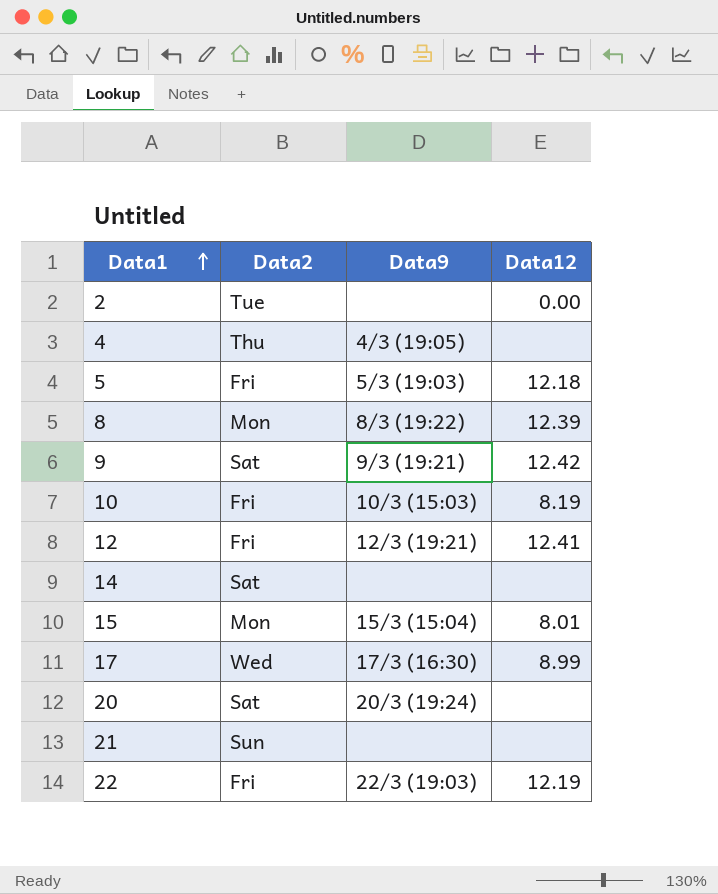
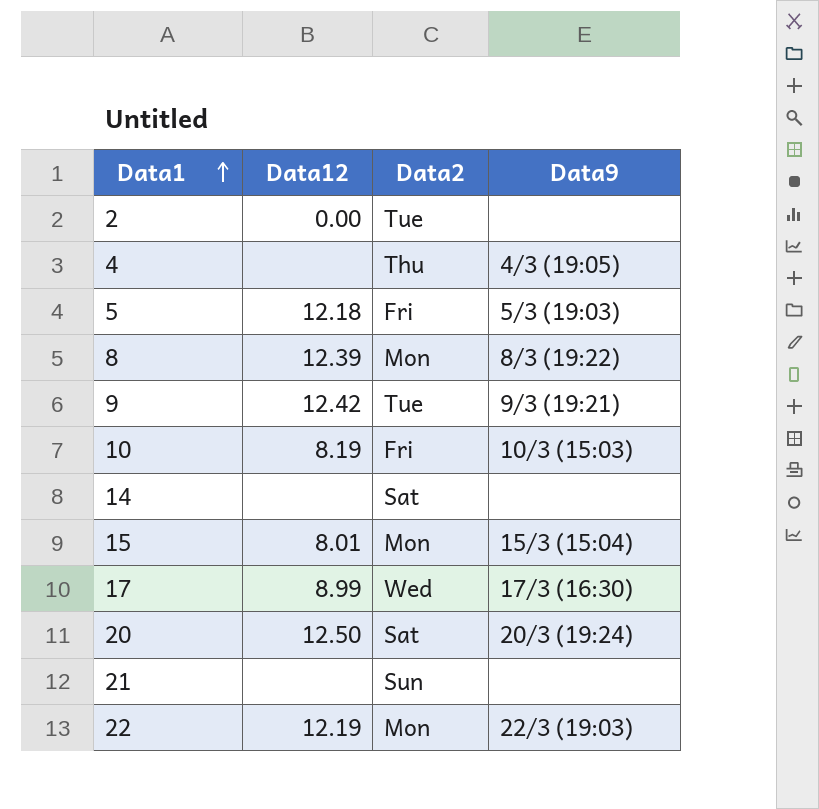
column Data12 | position: 4 -> 2
row 12: Fri | 12/3 (19:21) | 12.41 -> none
9 | Data2: Sat -> Tue
20 | Data12: none -> 12.50
22 | Data2: Fri -> Mon

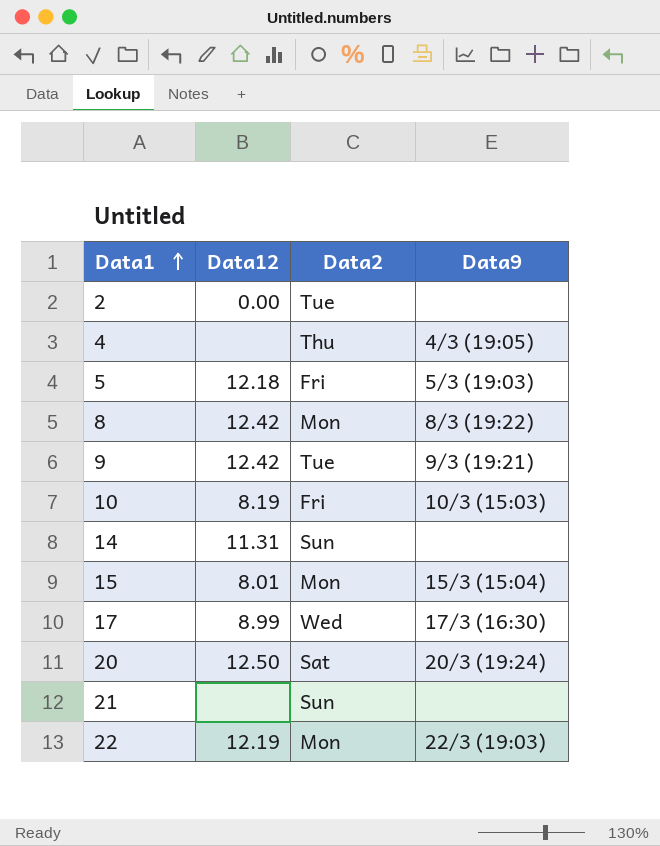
8 | Data12: 12.39 -> 12.42
14 | Data12: none -> 11.31
14 | Data2: Sat -> Sun

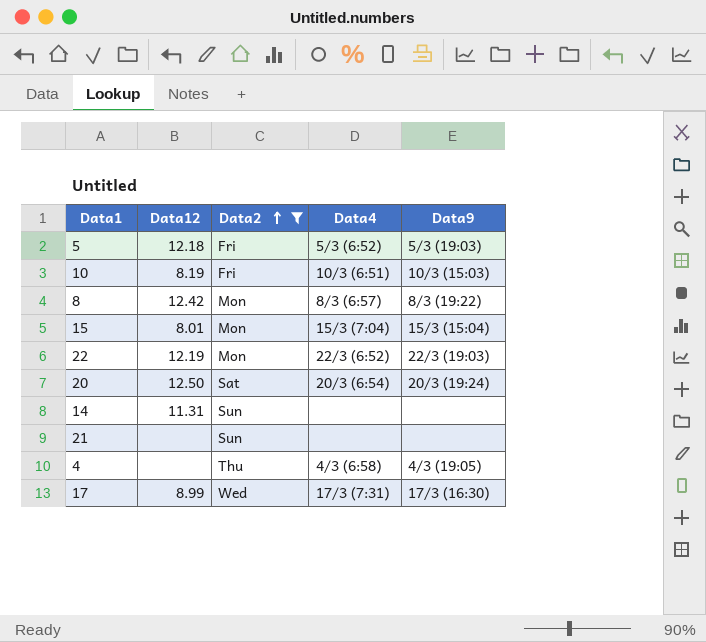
filter: none -> Data2 != Tue
row order: Data1 ascending -> Data2 ascending
column Data4 | position: none -> 4

